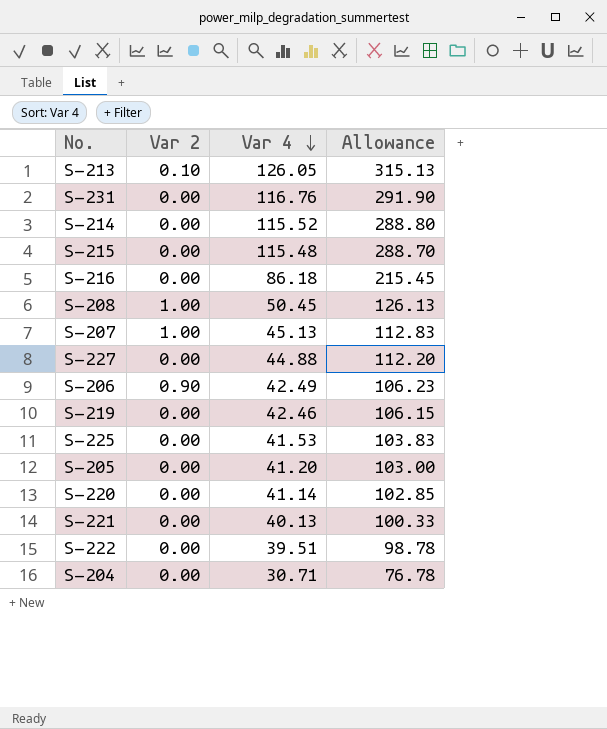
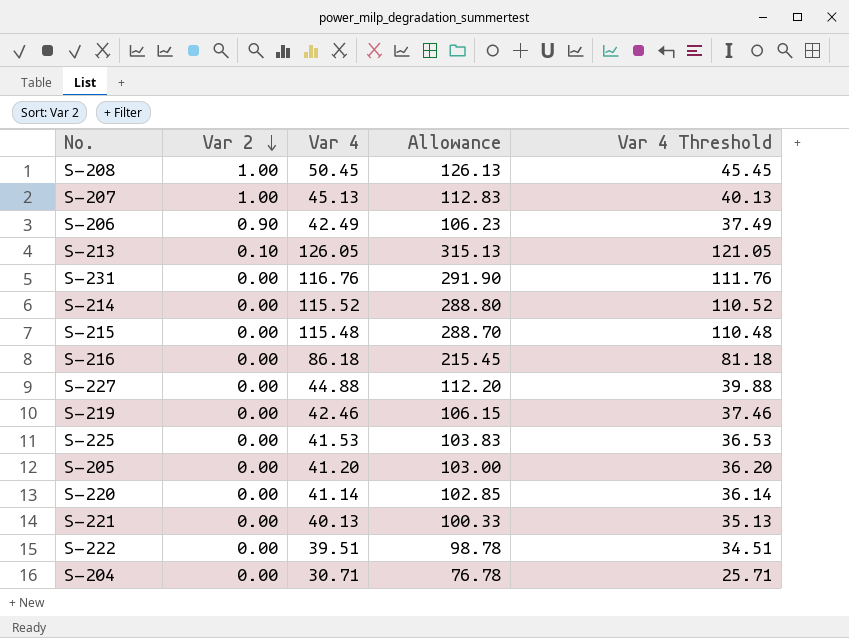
row order: Var 4 descending -> Var 2 descending
column Var 4 Threshold | formula: none -> [Var 4] - 5

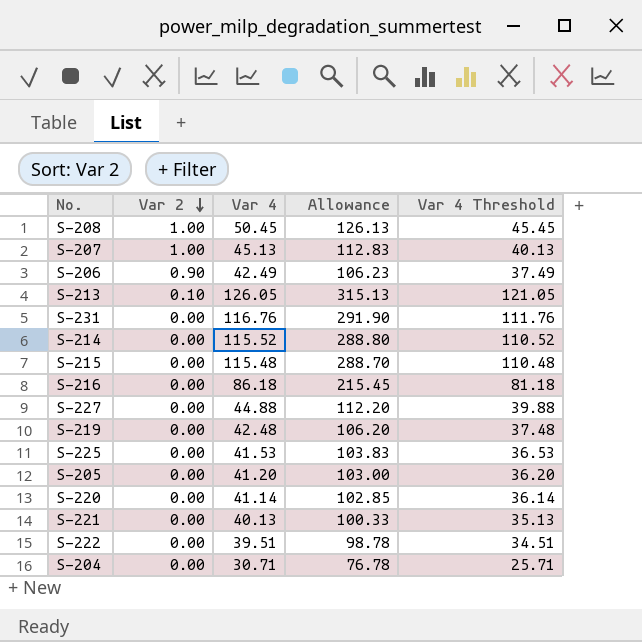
S-219 | Var 4: 42.46 -> 42.48
S-219 | Allowance: 106.15 -> 106.20
S-219 | Var 4 Threshold: 37.46 -> 37.48

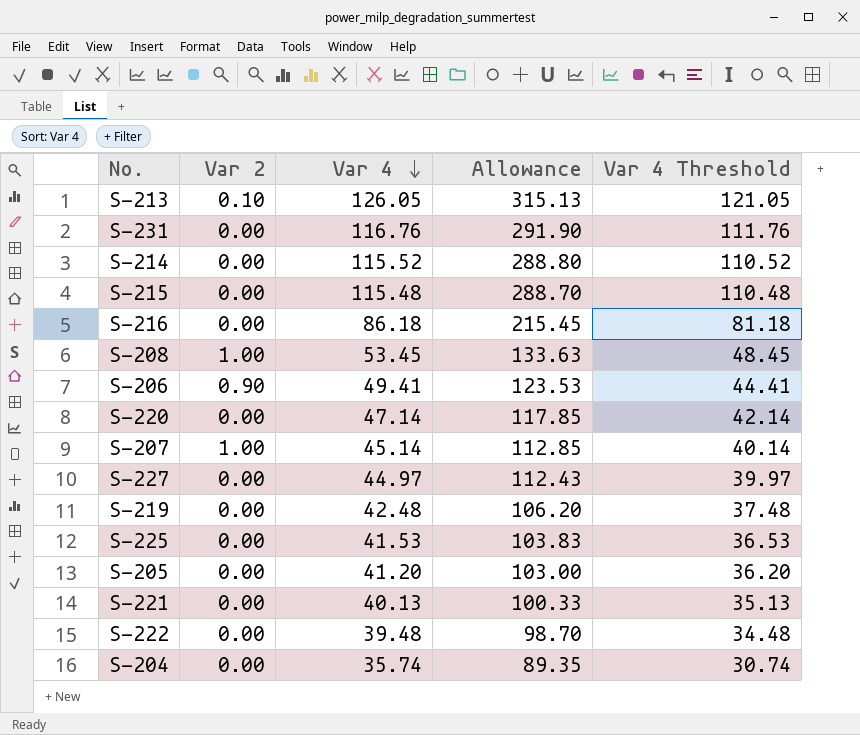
row order: Var 2 descending -> Var 4 descending
S-208 | Var 4: 50.45 -> 53.45
S-208 | Allowance: 126.13 -> 133.63
S-208 | Var 4 Threshold: 45.45 -> 48.45
S-206 | Var 4: 42.49 -> 49.41
S-206 | Allowance: 106.23 -> 123.53
S-206 | Var 4 Threshold: 37.49 -> 44.41
S-220 | Var 4: 41.14 -> 47.14
S-220 | Allowance: 102.85 -> 117.85
S-220 | Var 4 Threshold: 36.14 -> 42.14
S-207 | Var 4: 45.13 -> 45.14
S-207 | Allowance: 112.83 -> 112.85
S-207 | Var 4 Threshold: 40.13 -> 40.14
S-227 | Var 4: 44.88 -> 44.97
S-227 | Allowance: 112.20 -> 112.43
S-227 | Var 4 Threshold: 39.88 -> 39.97
S-222 | Var 4: 39.51 -> 39.48
S-222 | Allowance: 98.78 -> 98.70
S-222 | Var 4 Threshold: 34.51 -> 34.48
S-204 | Var 4: 30.71 -> 35.74
S-204 | Allowance: 76.78 -> 89.35
S-204 | Var 4 Threshold: 25.71 -> 30.74

